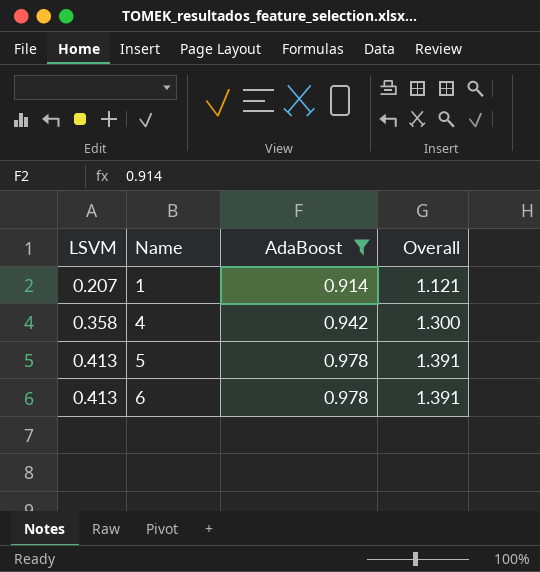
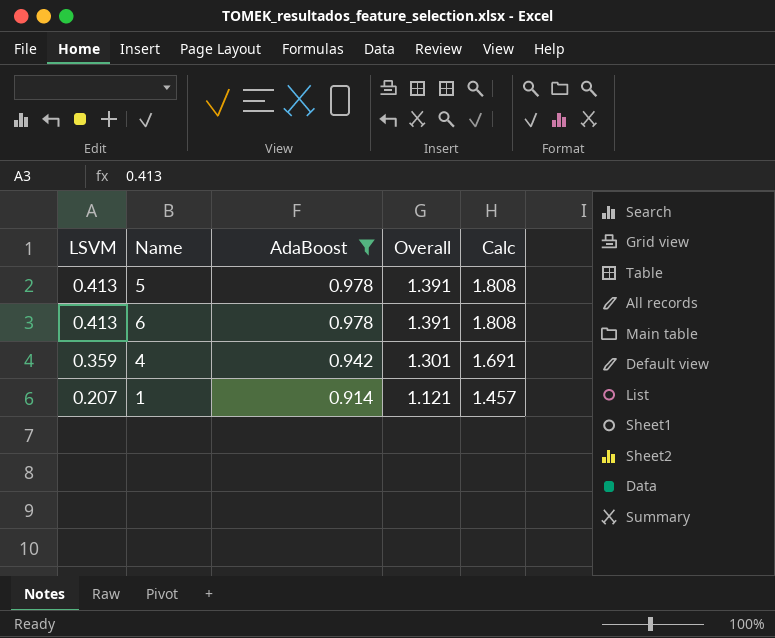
row order: LSVM ascending -> LSVM descending
column Calc | formula: none -> [Overall] * 1.3
4 | LSVM: 0.358 -> 0.359
4 | Overall: 1.300 -> 1.301

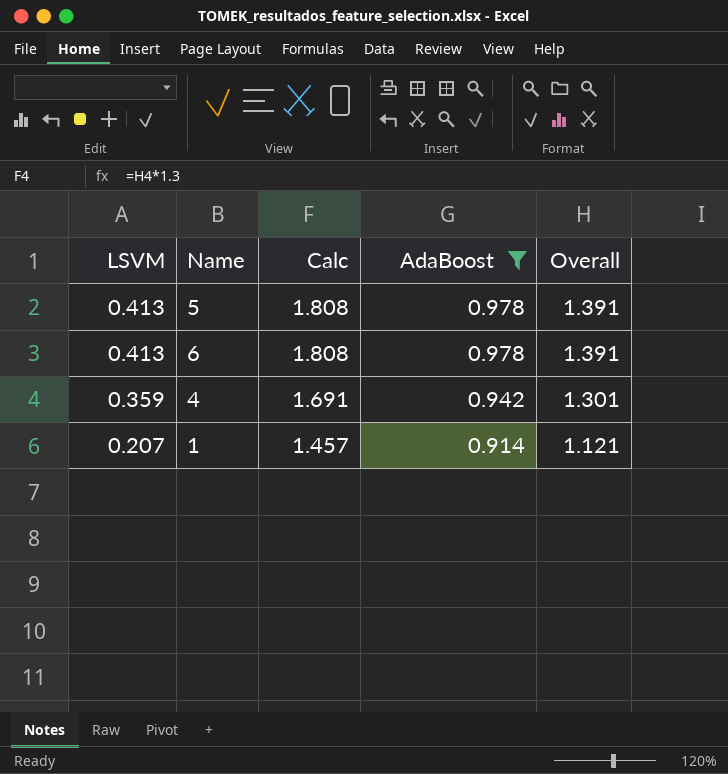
column Calc | position: 5 -> 3

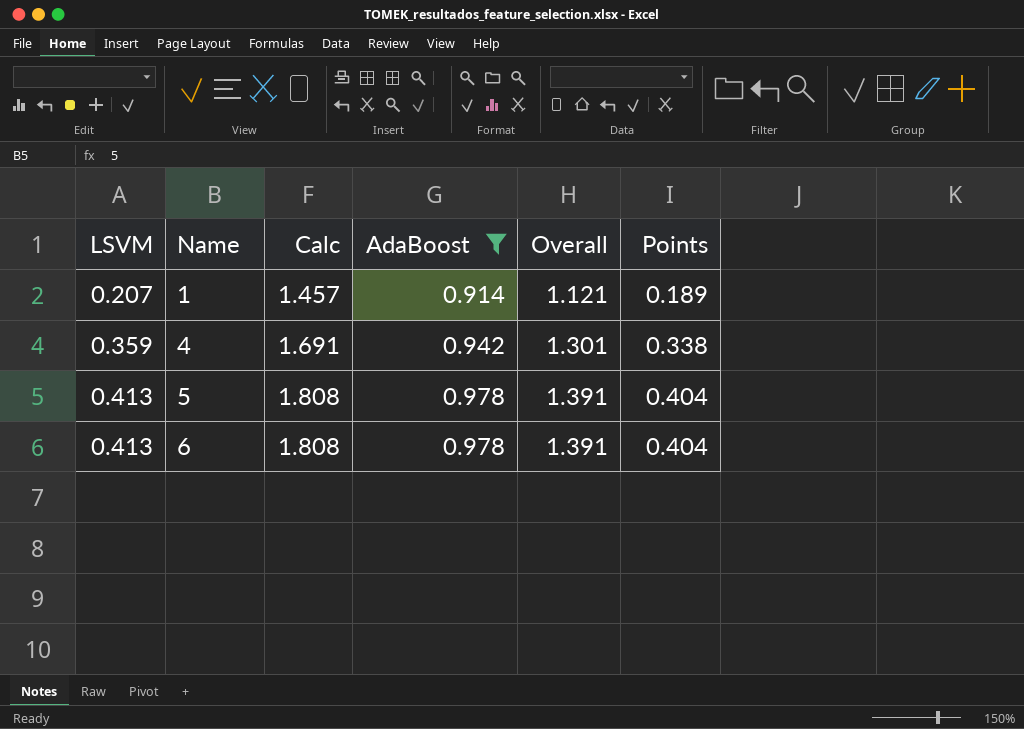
row order: LSVM descending -> LSVM ascending
column Points | formula: none -> [LSVM] * [AdaBoost]

